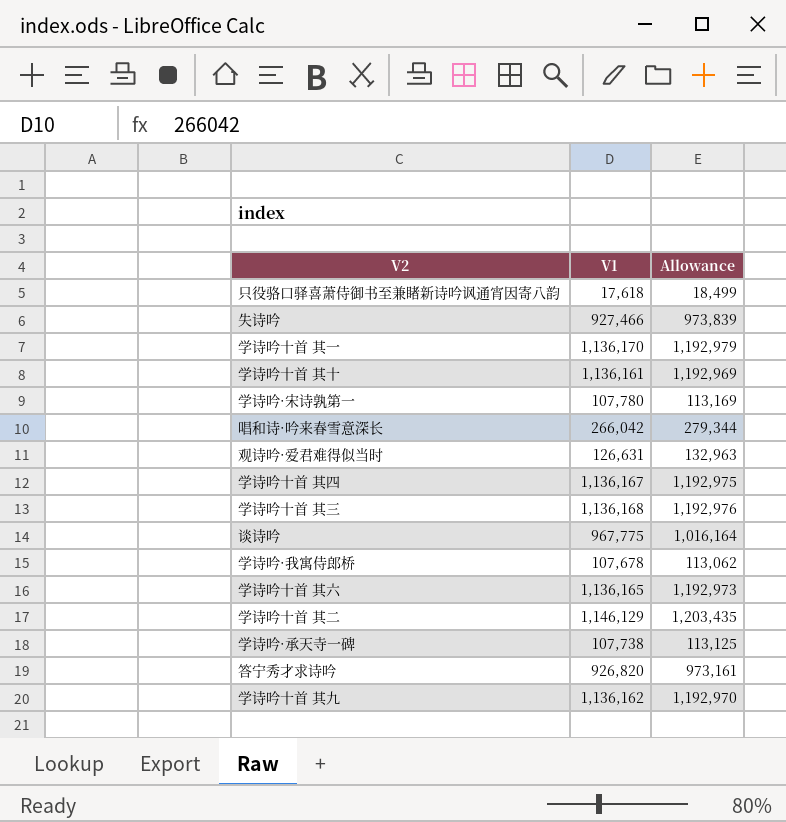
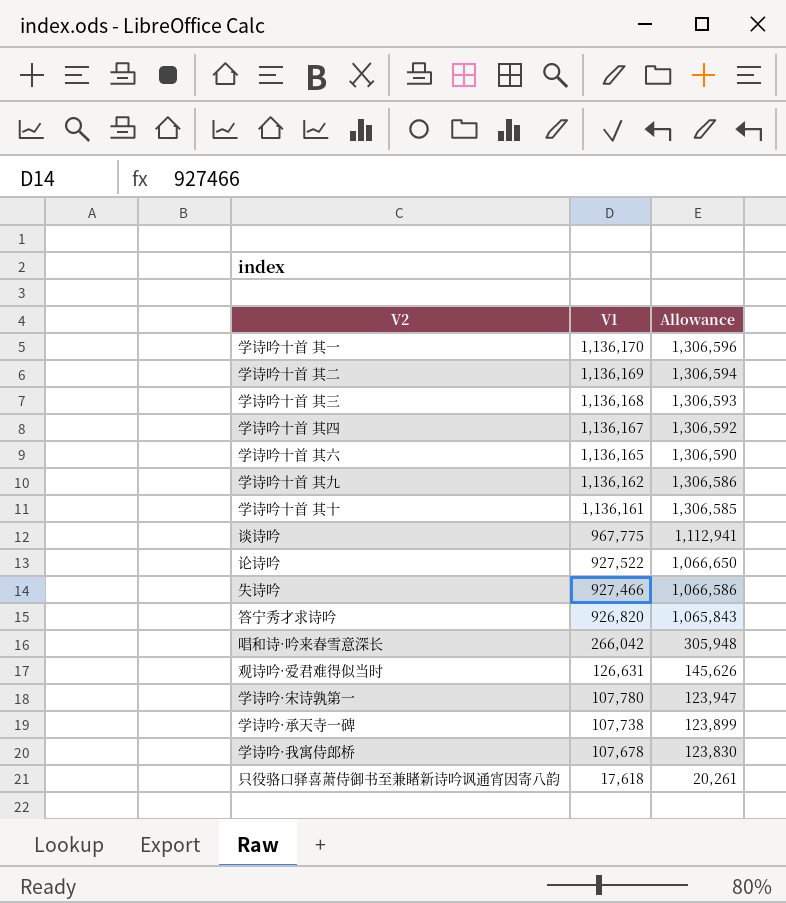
row order: none -> V1 descending
column Allowance | formula: [V1] * 1.05 -> [V1] * 1.15
学诗吟十首 其二 | V1: 1,146,129 -> 1,136,169
row 论诗吟: none -> 927,522 | 1,066,650

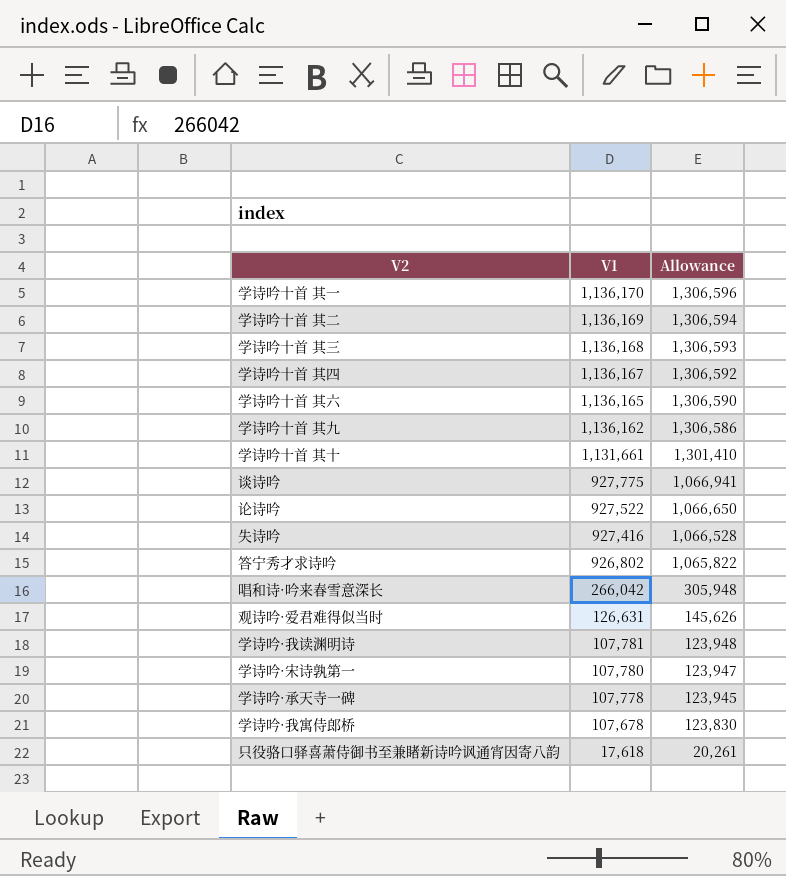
学诗吟十首 其十 | V1: 1,136,161 -> 1,131,661
学诗吟十首 其十 | Allowance: 1,306,585 -> 1,301,410
谈诗吟 | V1: 967,775 -> 927,775
谈诗吟 | Allowance: 1,112,941 -> 1,066,941
失诗吟 | V1: 927,466 -> 927,416
失诗吟 | Allowance: 1,066,586 -> 1,066,528
答宁秀才求诗吟 | V1: 926,820 -> 926,802
答宁秀才求诗吟 | Allowance: 1,065,843 -> 1,065,822
row 学诗吟·我读渊明诗: none -> 107,781 | 123,948
学诗吟·承天寺一碑 | V1: 107,738 -> 107,778
学诗吟·承天寺一碑 | Allowance: 123,899 -> 123,945

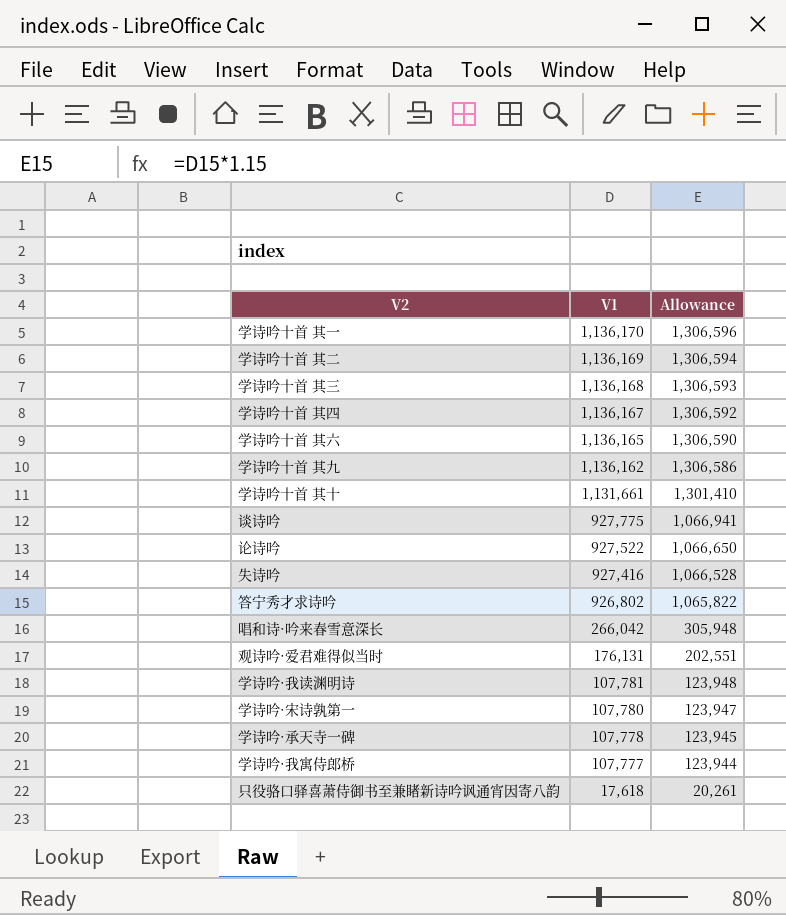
观诗吟·爱君难得似当时 | V1: 126,631 -> 176,131
观诗吟·爱君难得似当时 | Allowance: 145,626 -> 202,551
学诗吟·我寓侍郎桥 | V1: 107,678 -> 107,777
学诗吟·我寓侍郎桥 | Allowance: 123,830 -> 123,944

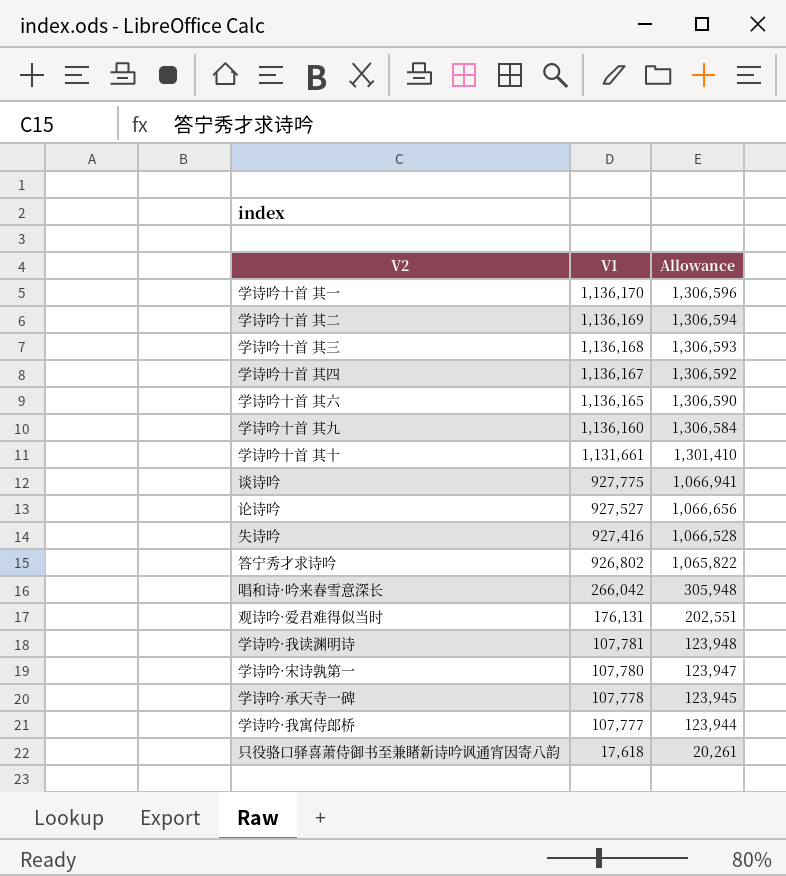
学诗吟十首 其九 | V1: 1,136,162 -> 1,136,160
学诗吟十首 其九 | Allowance: 1,306,586 -> 1,306,584
论诗吟 | V1: 927,522 -> 927,527
论诗吟 | Allowance: 1,066,650 -> 1,066,656

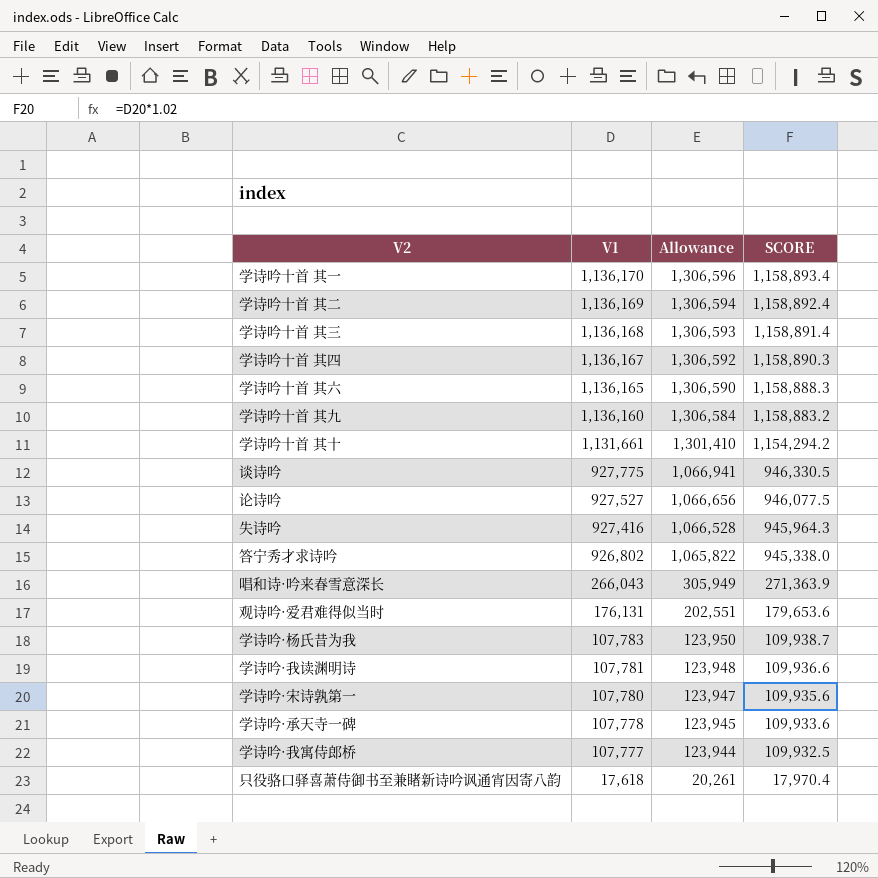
column SCORE | formula: none -> [V1] * 1.02
唱和诗·吟来春雪意深长 | V1: 266,042 -> 266,043
唱和诗·吟来春雪意深长 | Allowance: 305,948 -> 305,949
row 学诗吟·杨氏昔为我: none -> 107,783 | 123,950 | 109,938.7

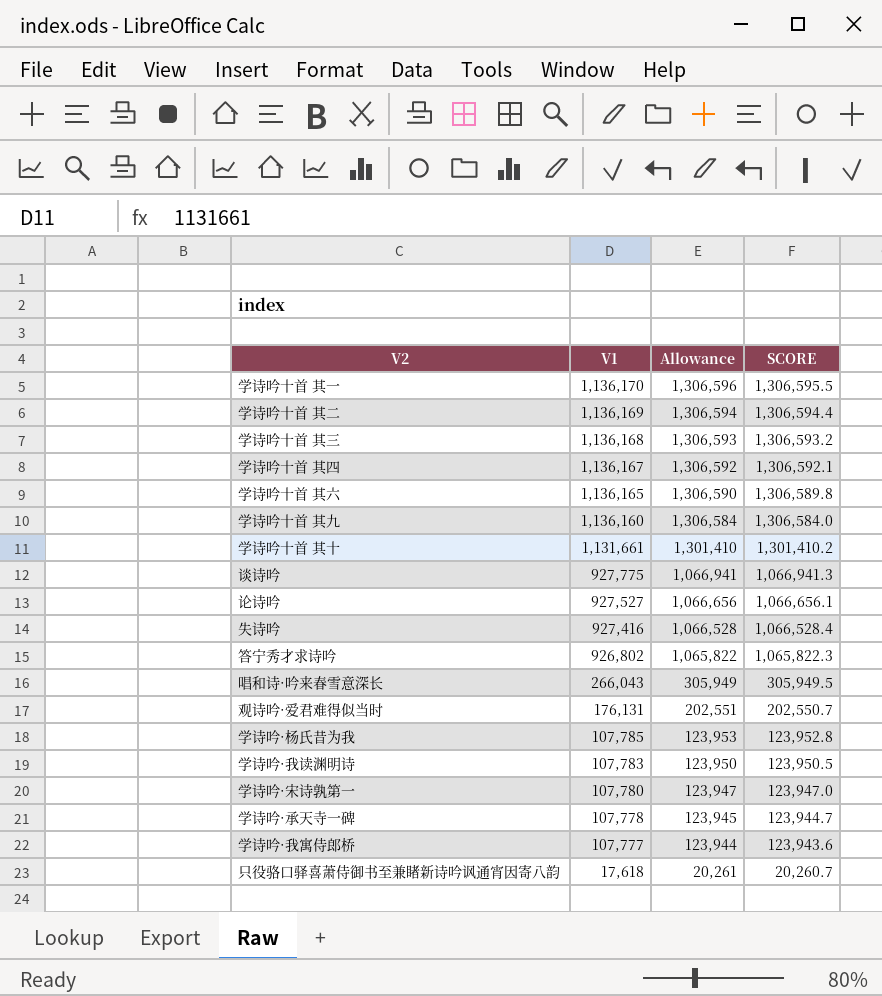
column SCORE | formula: [V1] * 1.02 -> [V1] * 1.15
学诗吟·杨氏昔为我 | V1: 107,783 -> 107,785
学诗吟·杨氏昔为我 | Allowance: 123,950 -> 123,953
学诗吟·我读渊明诗 | V1: 107,781 -> 107,783
学诗吟·我读渊明诗 | Allowance: 123,948 -> 123,950

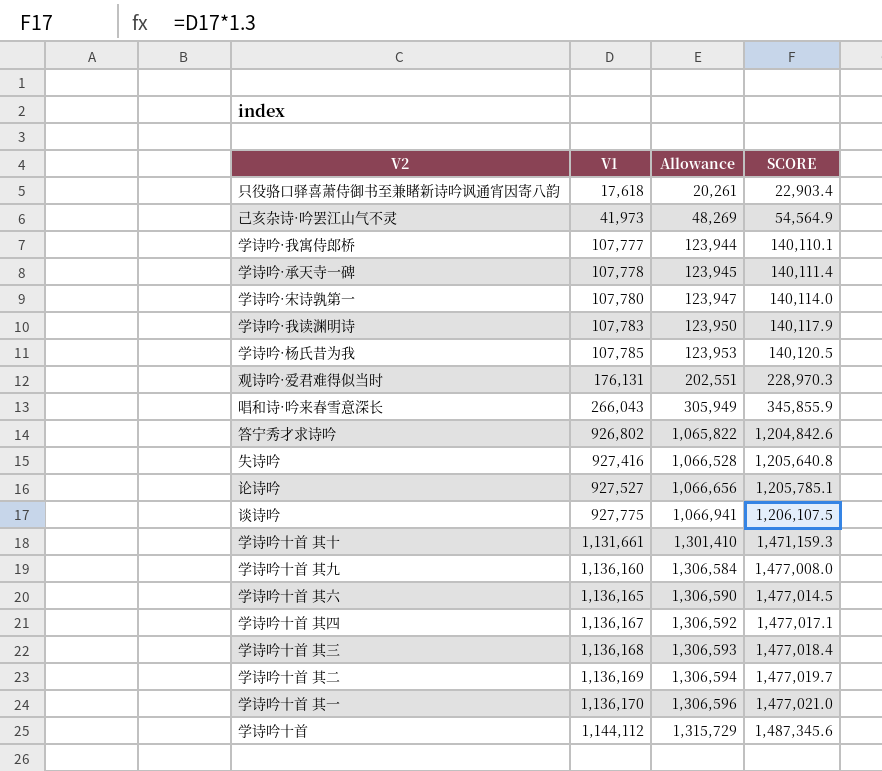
row order: V1 descending -> V1 ascending
column SCORE | formula: [V1] * 1.15 -> [V1] * 1.3
row 己亥杂诗·吟罢江山气不灵: none -> 41,973 | 48,269 | 54,564.9
row 学诗吟十首: none -> 1,144,112 | 1,315,729 | 1,487,345.6

